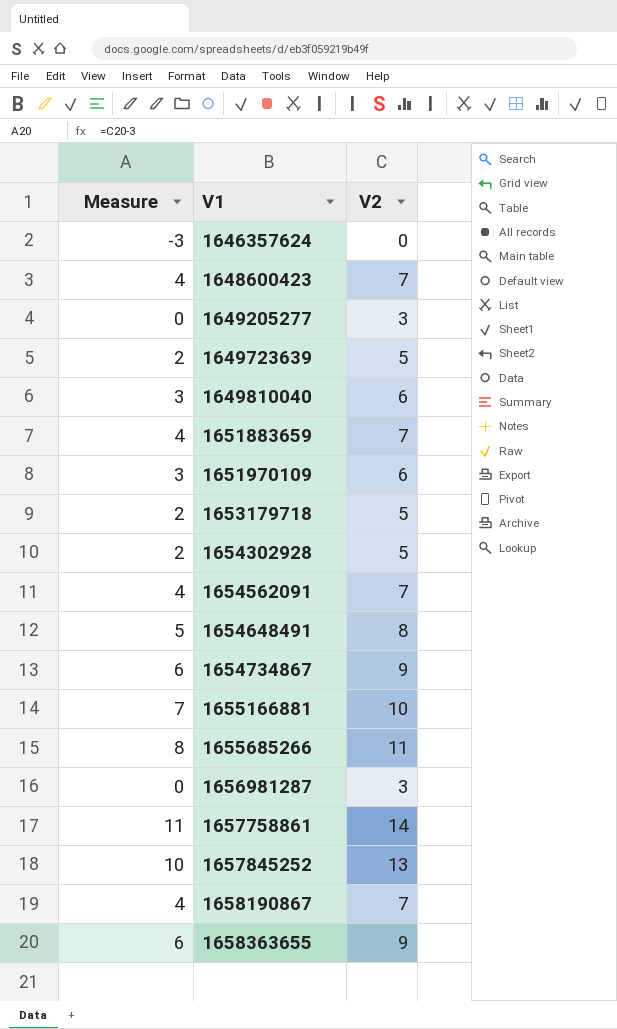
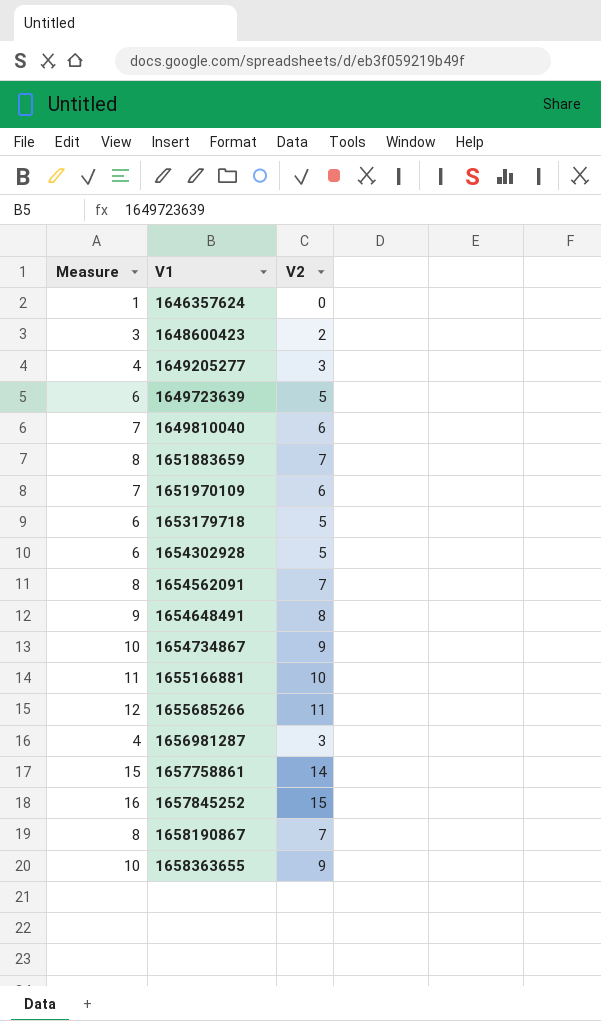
column Measure | formula: [V2] - 3 -> [V2] + 1
1648600423 | V2: 7 -> 2
1657845252 | V2: 13 -> 15

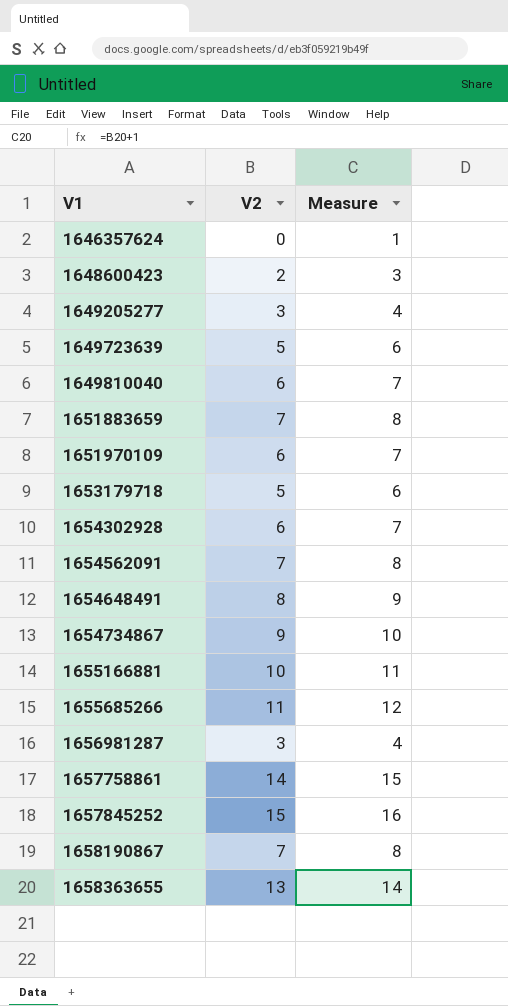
column Measure | position: 1 -> 3
1654302928 | V2: 5 -> 6
1654302928 | Measure: 6 -> 7
1658363655 | V2: 9 -> 13
1658363655 | Measure: 10 -> 14

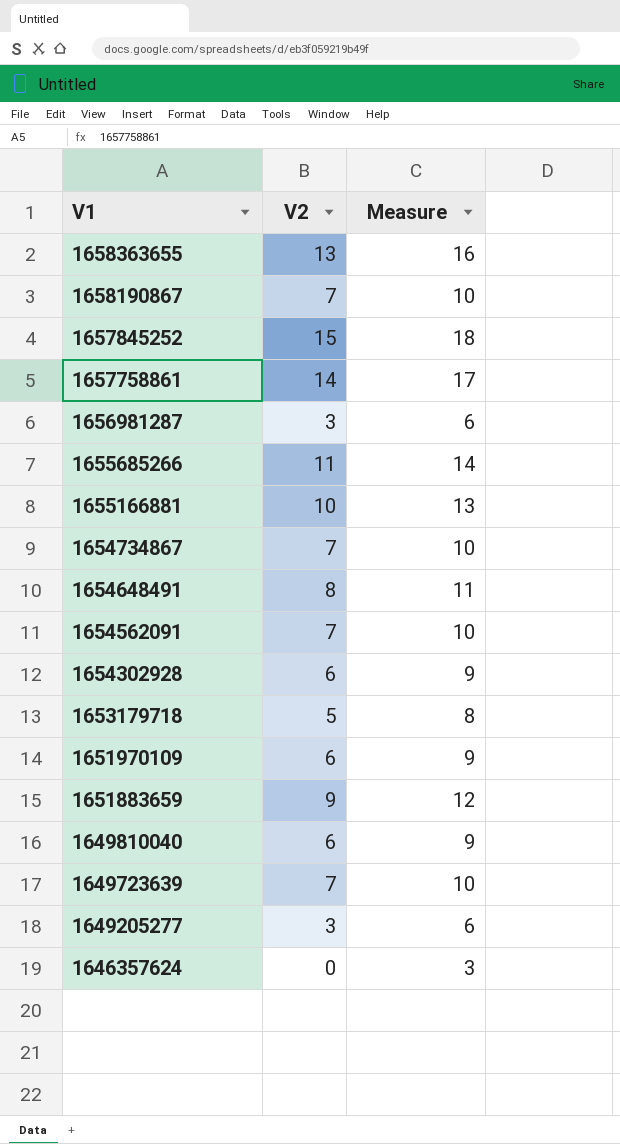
row order: V1 ascending -> V1 descending
column Measure | formula: [V2] + 1 -> [V2] + 3
row 1648600423: 2 | 3 -> none
1654734867 | V2: 9 -> 7
1651883659 | V2: 7 -> 9
1649723639 | V2: 5 -> 7

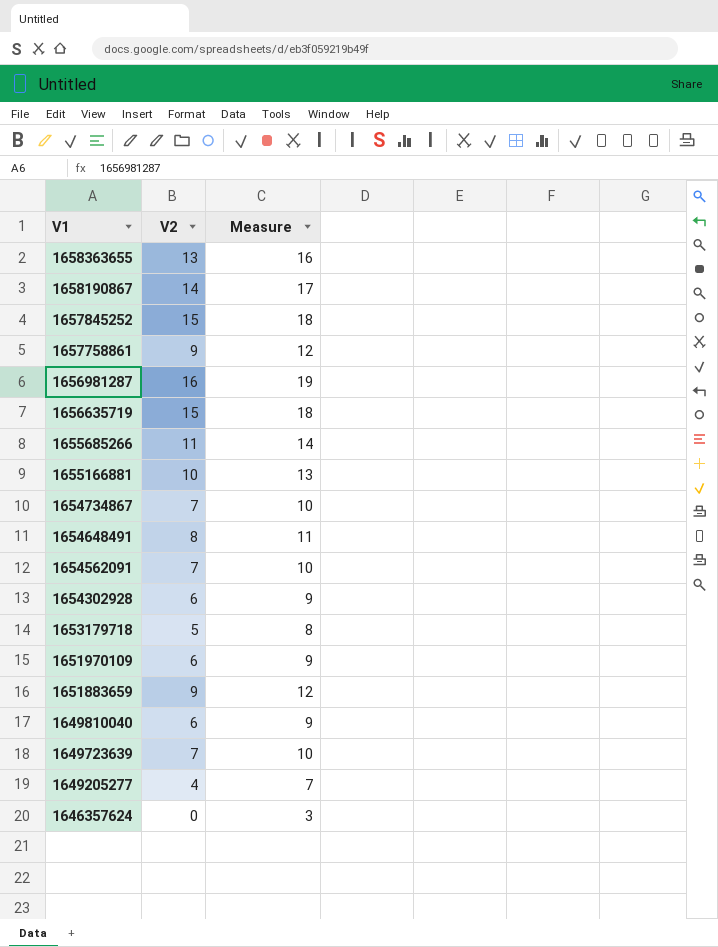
1658190867 | V2: 7 -> 14
1658190867 | Measure: 10 -> 17
1657758861 | V2: 14 -> 9
1657758861 | Measure: 17 -> 12
1656981287 | V2: 3 -> 16
1656981287 | Measure: 6 -> 19
row 1656635719: none -> 15 | 18
1649205277 | V2: 3 -> 4
1649205277 | Measure: 6 -> 7

